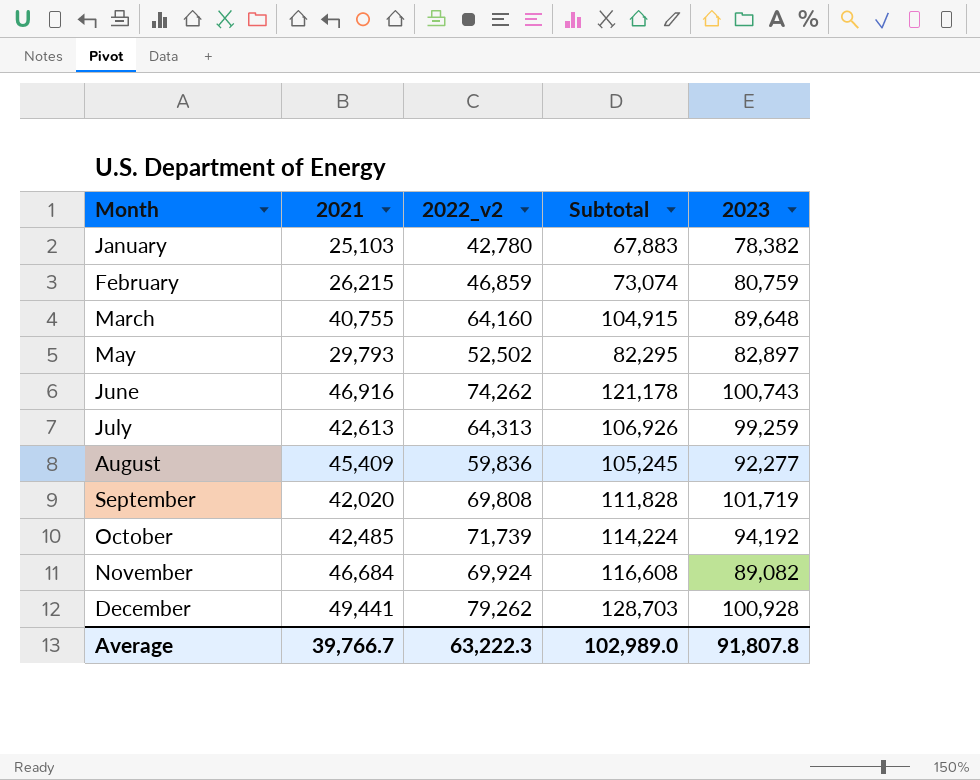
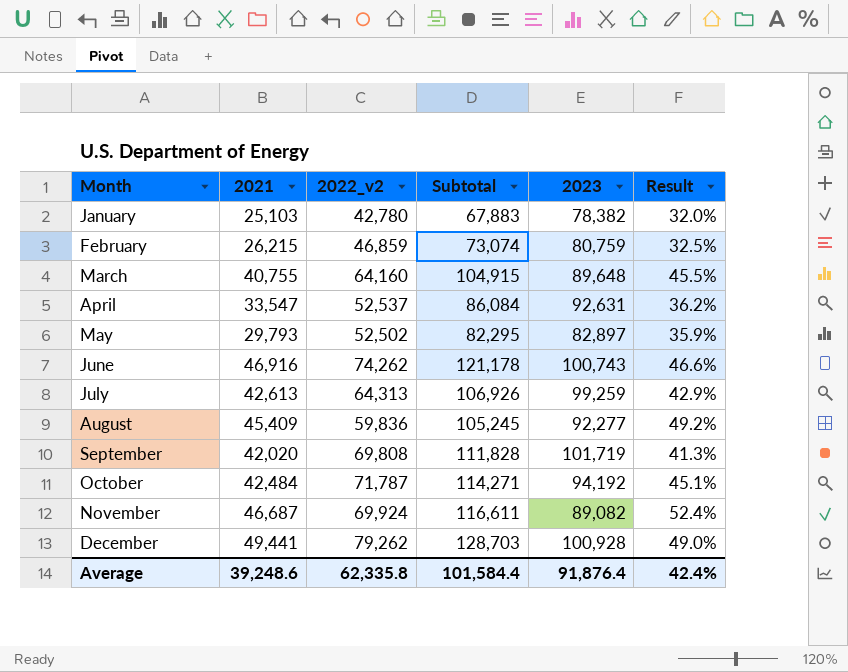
column Result | formula: none -> [2021] / [2023]
row April: none -> 33,547 | 52,537 | 86,084 | 92,631 | 36.2%
October | 2021: 42,485 -> 42,484
October | 2022_v2: 71,739 -> 71,787
October | Subtotal: 114,224 -> 114,271
November | 2021: 46,684 -> 46,687
November | Subtotal: 116,608 -> 116,611
Average | 2021: 39,766.7 -> 39,248.6
Average | 2022_v2: 63,222.3 -> 62,335.8
Average | Subtotal: 102,989.0 -> 101,584.4
Average | 2023: 91,807.8 -> 91,876.4

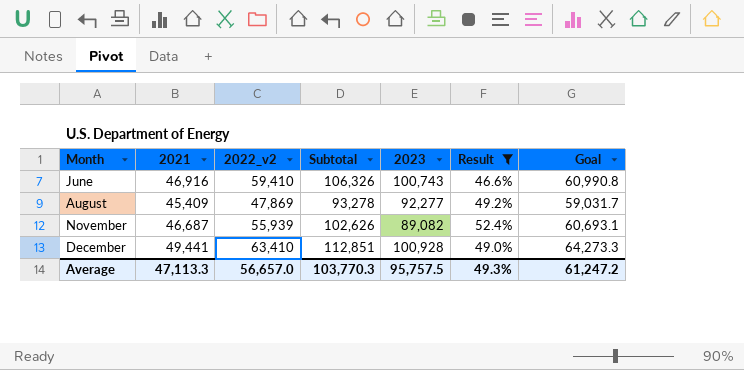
filter: none -> Result >= 46.6%
column Goal | formula: none -> [2021] * 1.3
June | 2022_v2: 74,262 -> 59,410
June | Subtotal: 121,178 -> 106,326
August | 2022_v2: 59,836 -> 47,869
August | Subtotal: 105,245 -> 93,278
November | 2022_v2: 69,924 -> 55,939
November | Subtotal: 116,611 -> 102,626
December | 2022_v2: 79,262 -> 63,410
December | Subtotal: 128,703 -> 112,851
Average | 2021: 39,248.6 -> 47,113.3
Average | 2022_v2: 62,335.8 -> 56,657.0
Average | Subtotal: 101,584.4 -> 103,770.3
Average | 2023: 91,876.4 -> 95,757.5
Average | Result: 42.4% -> 49.3%

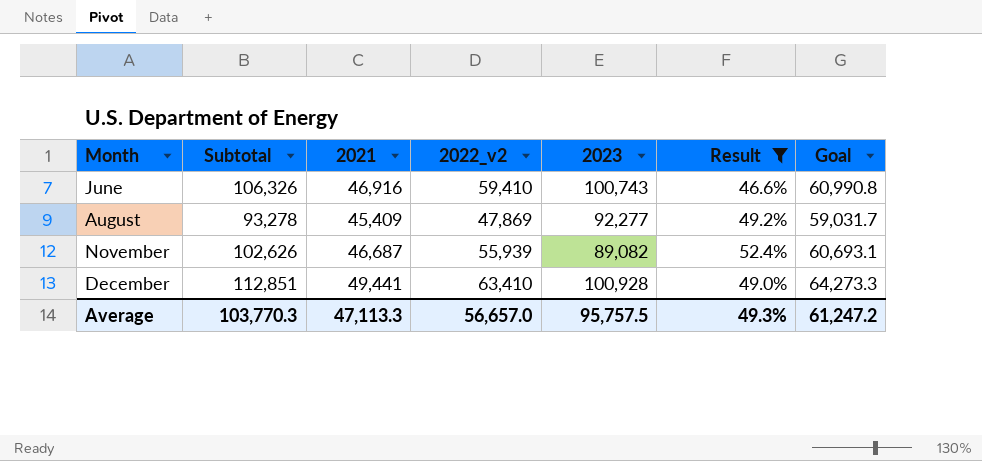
column Subtotal | position: 4 -> 2

